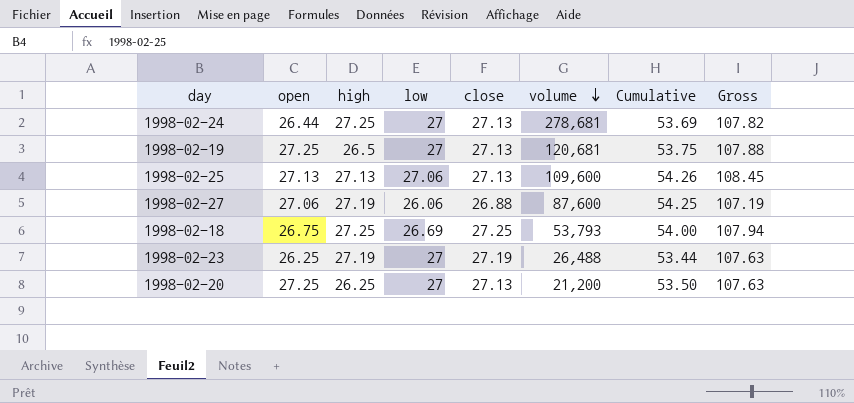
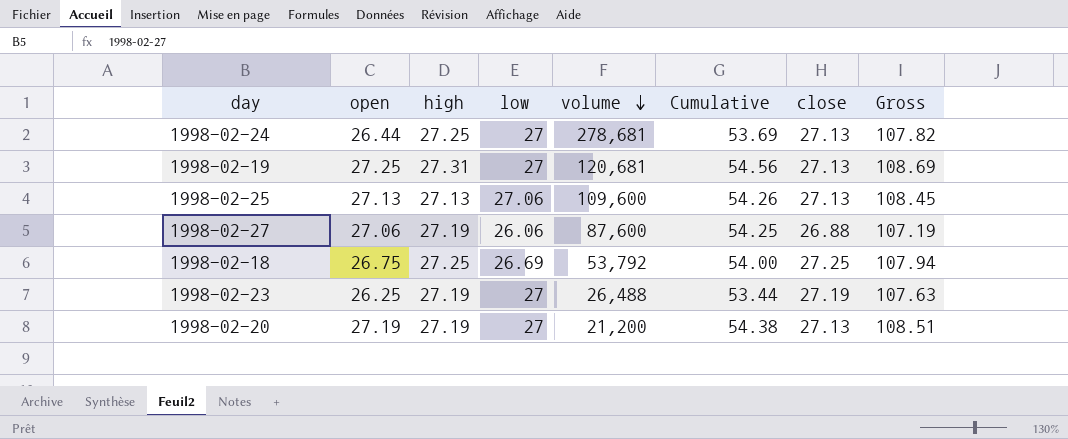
column close | position: 5 -> 7
1998-02-19 | high: 26.5 -> 27.31
1998-02-19 | Cumulative: 53.75 -> 54.56
1998-02-19 | Gross: 107.88 -> 108.69
1998-02-18 | volume: 53,793 -> 53,792
1998-02-20 | open: 27.25 -> 27.19
1998-02-20 | high: 26.25 -> 27.19
1998-02-20 | Cumulative: 53.50 -> 54.38
1998-02-20 | Gross: 107.63 -> 108.51

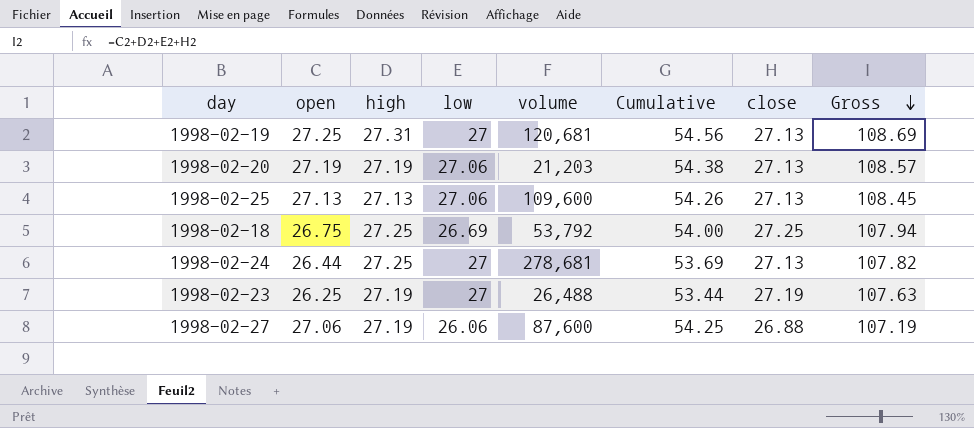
row order: volume descending -> Gross descending
1998-02-20 | low: 27 -> 27.06
1998-02-20 | volume: 21,200 -> 21,203
1998-02-20 | Gross: 108.51 -> 108.57

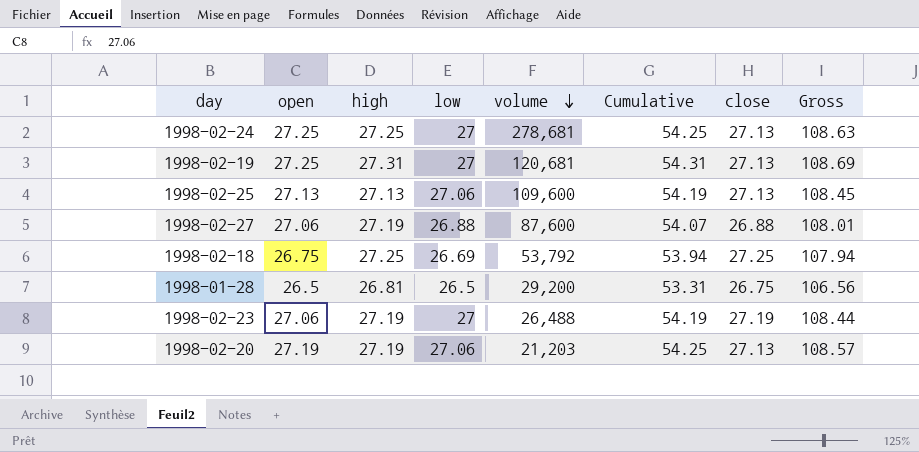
row order: Gross descending -> volume descending
column Cumulative | formula: [open] + [high] -> [high] + [low]
1998-02-24 | open: 26.44 -> 27.25
1998-02-24 | Gross: 107.82 -> 108.63
1998-02-27 | low: 26.06 -> 26.88
1998-02-27 | Gross: 107.19 -> 108.01
row 1998-01-28: none -> 26.5 | 26.81 | 26.5 | 29,200 | 53.31 | 26.75 | 106.56
1998-02-23 | open: 26.25 -> 27.06
1998-02-23 | Gross: 107.63 -> 108.44

